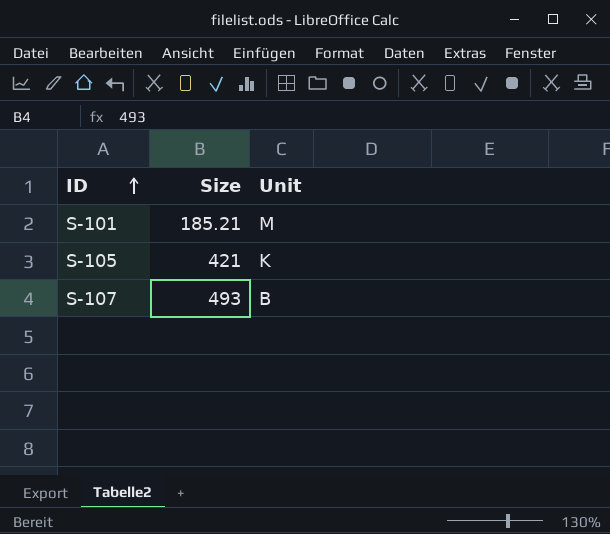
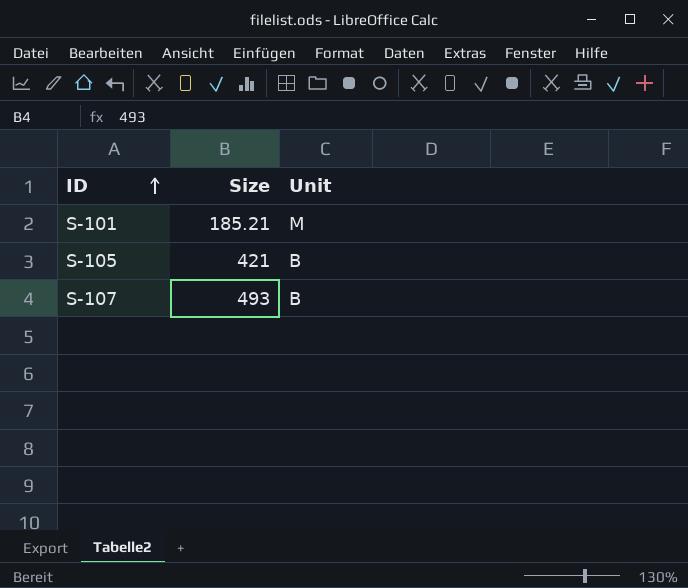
S-105 | Unit: K -> B

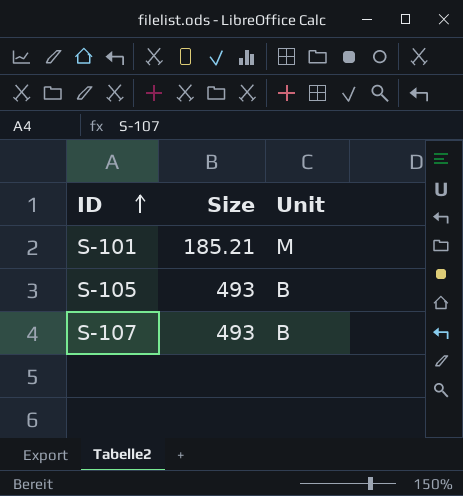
S-105 | Size: 421 -> 493

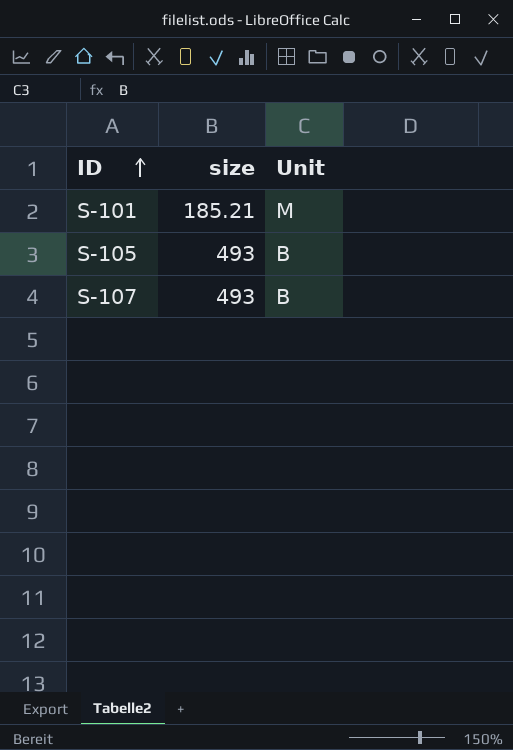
column name: Size -> size

